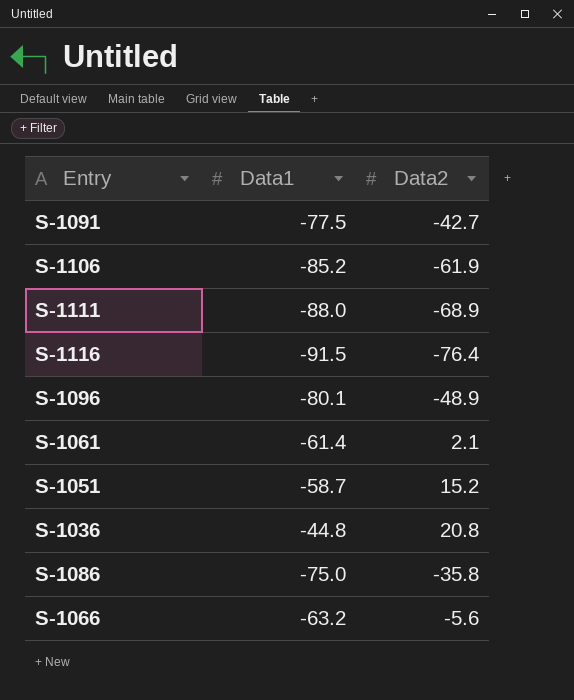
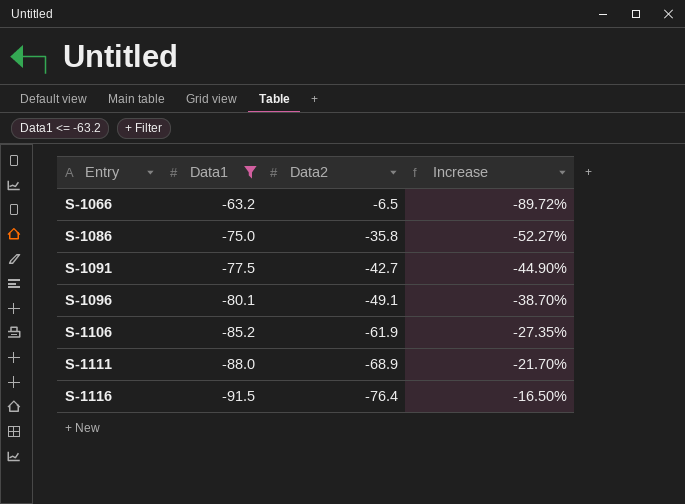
filter: none -> Data1 <= -63.2
row order: none -> Entry ascending
column Increase | formula: none -> ([Data2] - [Data1]) / [Data1]
S-1066 | Data2: -5.6 -> -6.5
S-1096 | Data2: -48.9 -> -49.1

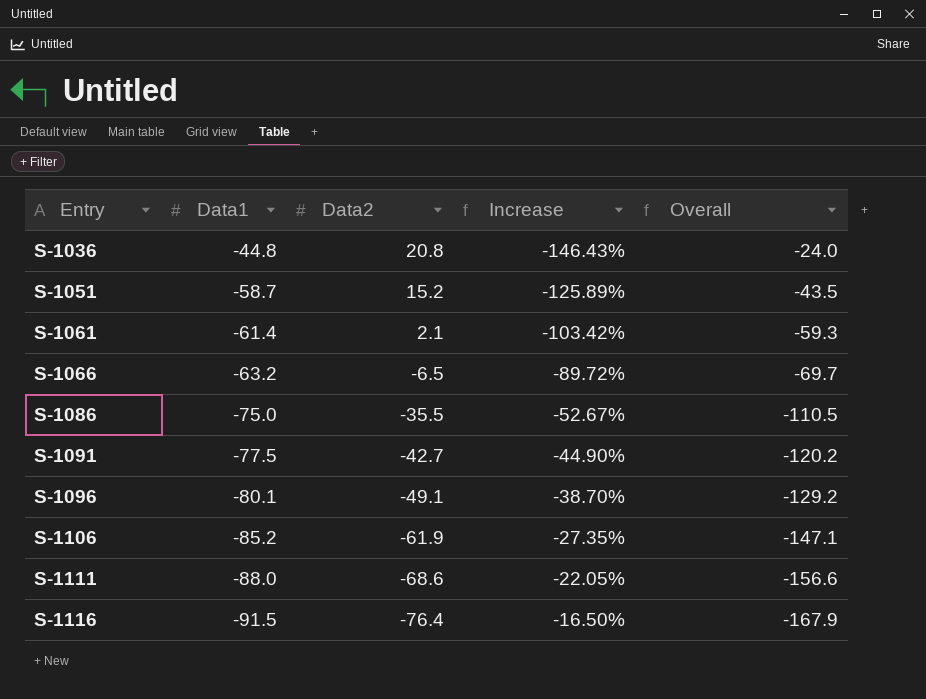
filter: Data1 <= -63.2 -> none
column Overall | formula: none -> [Data1] + [Data2]
S-1086 | Data2: -35.8 -> -35.5
S-1086 | Increase: -52.27% -> -52.67%
S-1111 | Data2: -68.9 -> -68.6
S-1111 | Increase: -21.70% -> -22.05%

